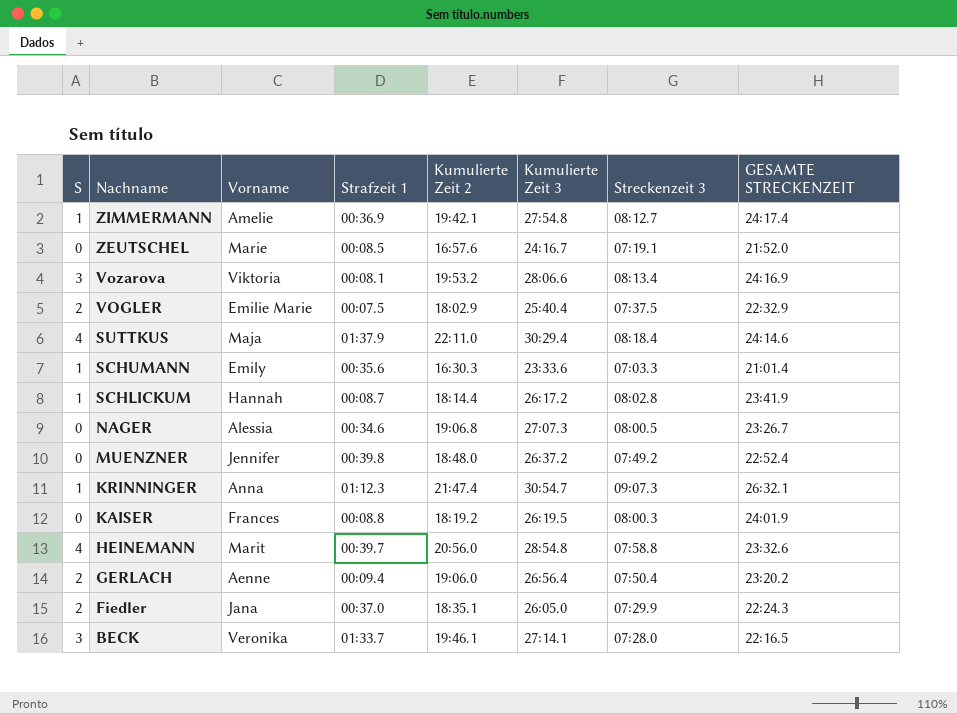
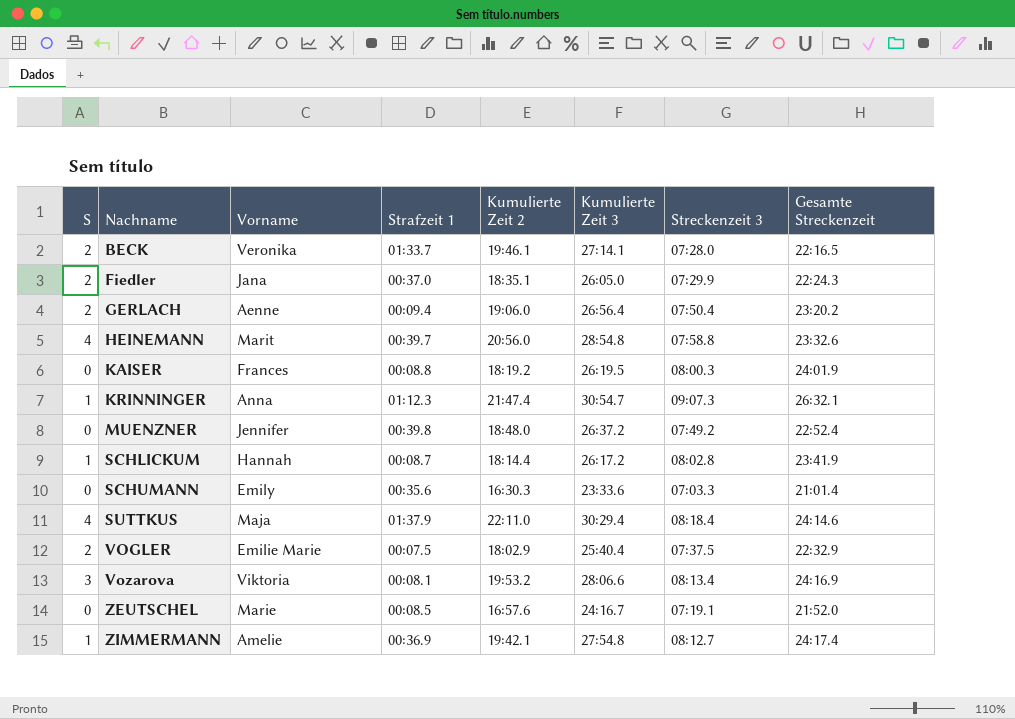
row order: Nachname descending -> Nachname ascending
column name: GESAMTE STRECKENZEIT -> Gesamte Streckenzeit
row NAGER: 0 | Alessia | 00:34.6 | 19:06.8 | 27:07.3 | 08:00.5 | 23:26.7 -> none
BECK | S: 3 -> 2
SCHUMANN | S: 1 -> 0

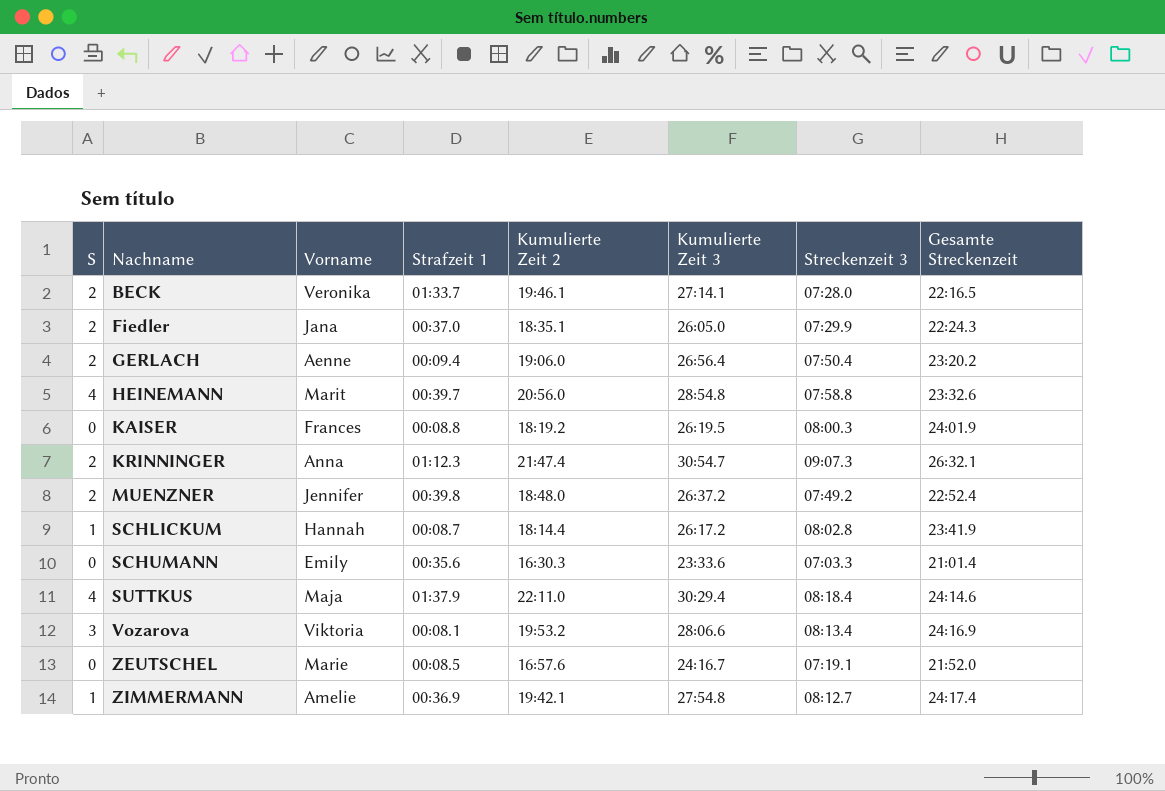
row VOGLER: 2 | Emilie Marie | 00:07.5 | 18:02.9 | 25:40.4 | 07:37.5 | 22:32.9 -> none
KRINNINGER | S: 1 -> 2
MUENZNER | S: 0 -> 2

